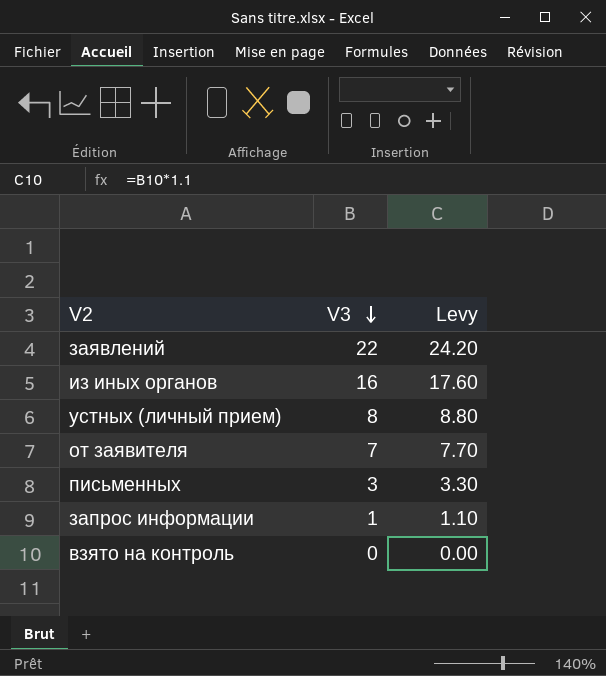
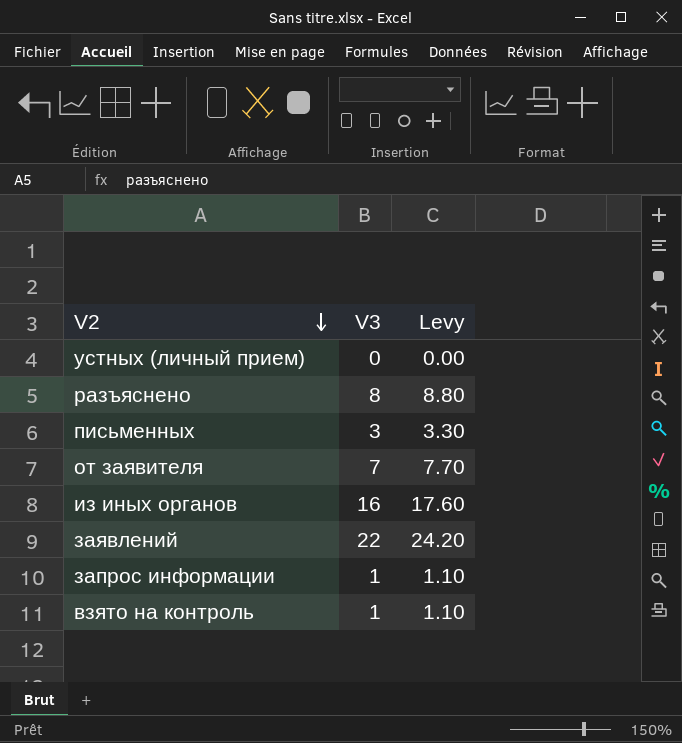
row order: V3 descending -> V2 descending
устных (личный прием) | V3: 8 -> 0
устных (личный прием) | Levy: 8.80 -> 0.00
row разъяснено: none -> 8 | 8.80
взято на контроль | V3: 0 -> 1
взято на контроль | Levy: 0.00 -> 1.10

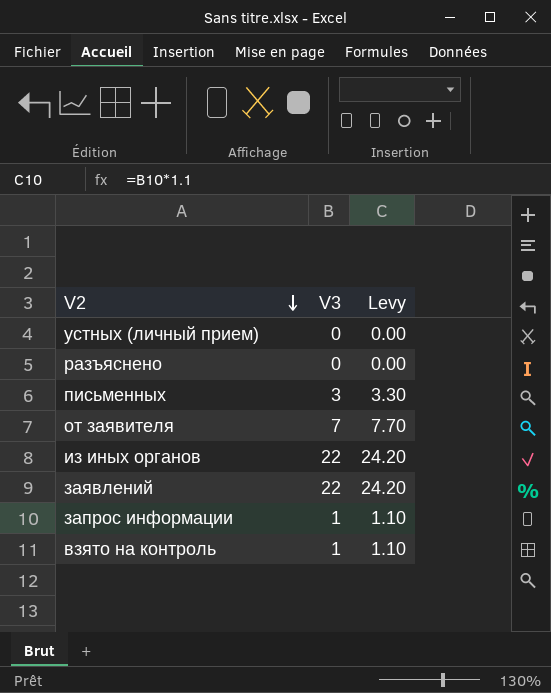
разъяснено | V3: 8 -> 0
разъяснено | Levy: 8.80 -> 0.00
из иных органов | V3: 16 -> 22
из иных органов | Levy: 17.60 -> 24.20

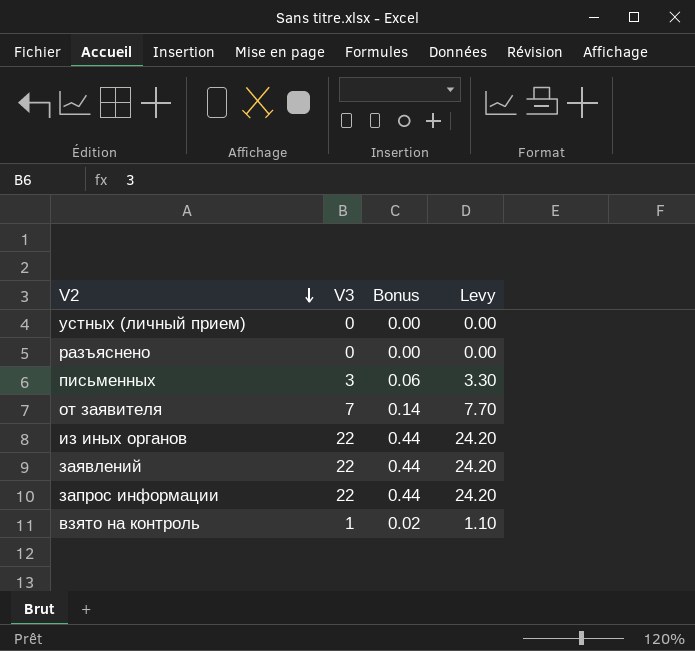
column Bonus | formula: none -> [V3] * 0.02
запрос информации | V3: 1 -> 22
запрос информации | Levy: 1.10 -> 24.20

